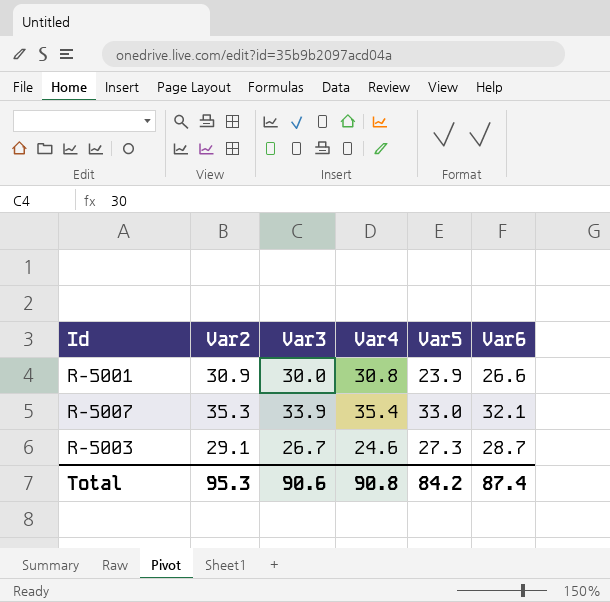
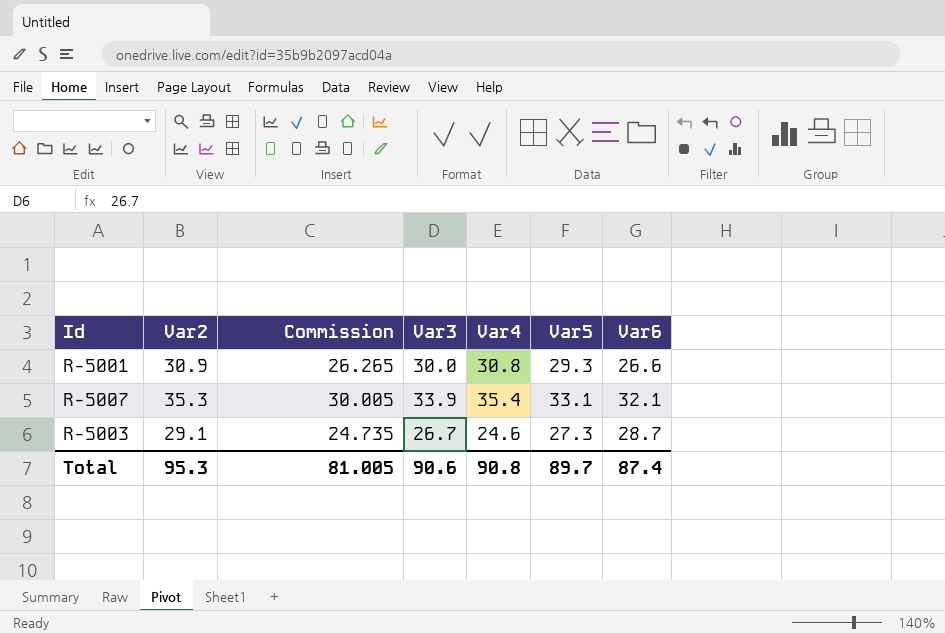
column Commission | formula: none -> [Var2] * 0.85
R-5001 | Var5: 23.9 -> 29.3
R-5007 | Var5: 33.0 -> 33.1
Total | Var5: 84.2 -> 89.7

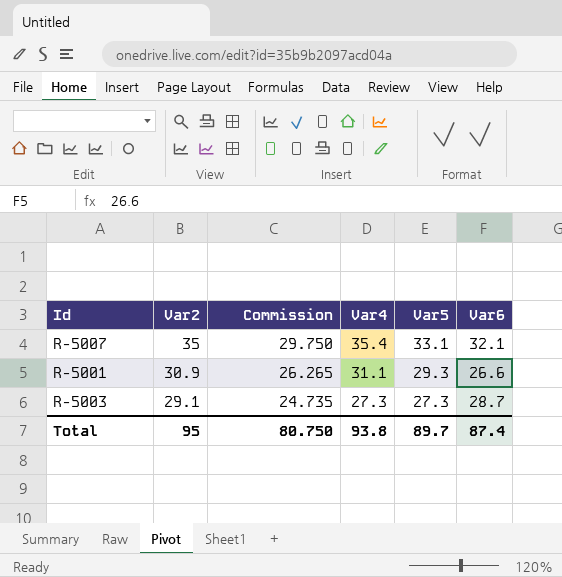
row order: none -> Var2 descending
column Var3 | position: 4 -> none
R-5007 | Var2: 35.3 -> 35
R-5007 | Commission: 30.005 -> 29.750
R-5001 | Var4: 30.8 -> 31.1
R-5003 | Var4: 24.6 -> 27.3
Total | Var2: 95.3 -> 95
Total | Commission: 81.005 -> 80.750
Total | Var4: 90.8 -> 93.8

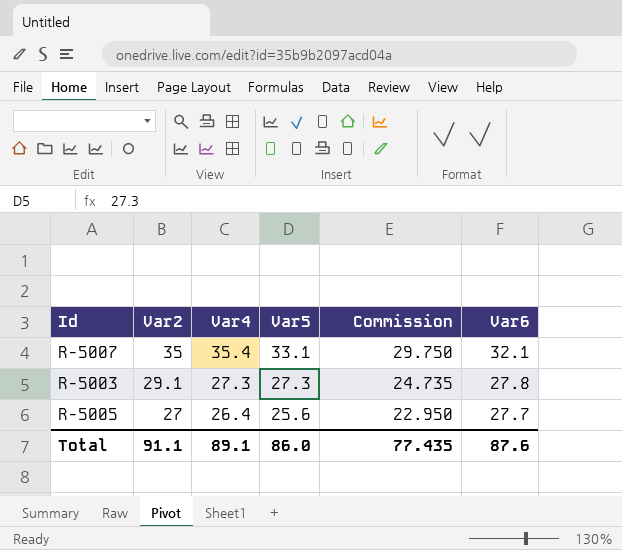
column Commission | position: 3 -> 5
row R-5001: 30.9 | 26.265 | 31.1 | 29.3 | 26.6 -> none
R-5003 | Var6: 28.7 -> 27.8
row R-5005: none -> 27 | 26.4 | 25.6 | 22.950 | 27.7
Total | Var2: 95 -> 91.1
Total | Var4: 93.8 -> 89.1
Total | Var5: 89.7 -> 86.0
Total | Commission: 80.750 -> 77.435
Total | Var6: 87.4 -> 87.6

